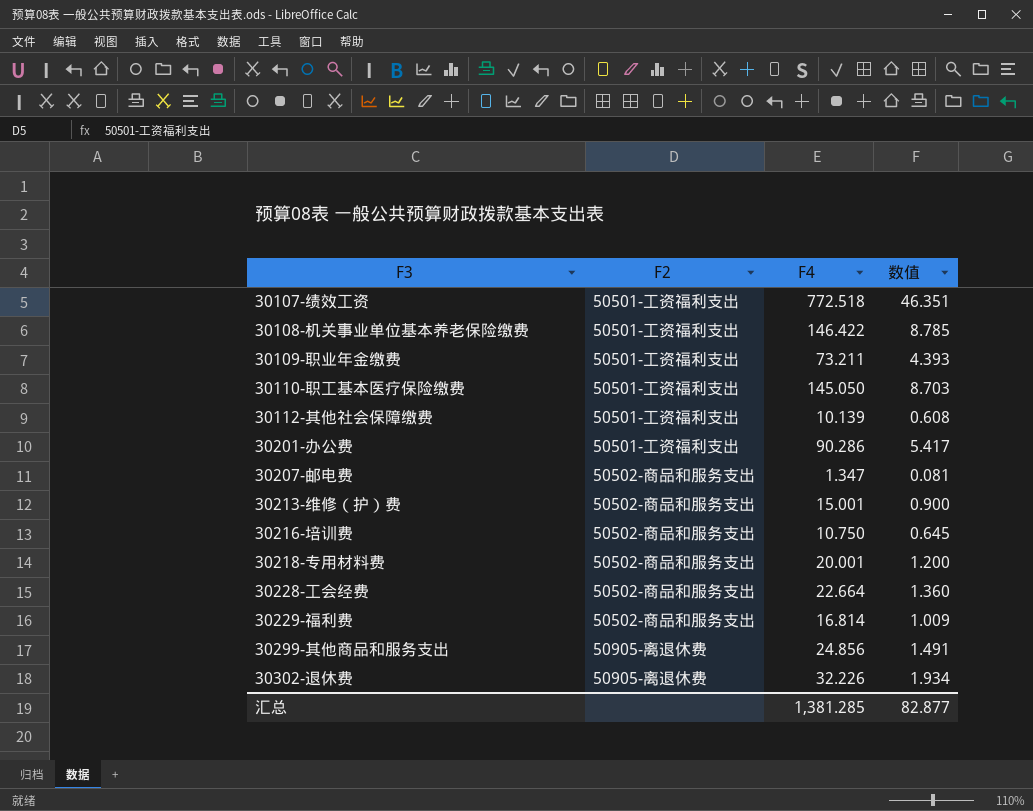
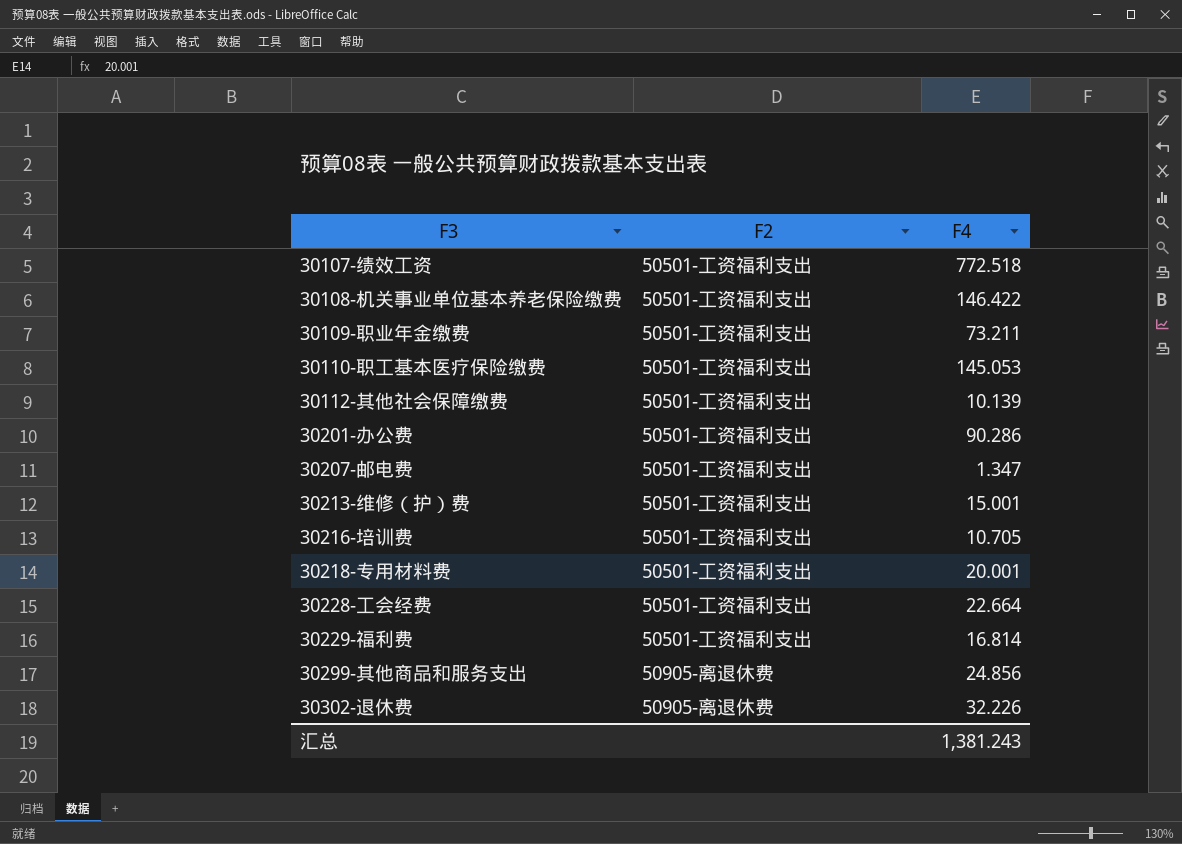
column 数值 | formula: [F4] * 0.06 -> none
30110-职工基本医疗保险缴费 | F4: 145.050 -> 145.053
30207-邮电费 | F2: 50502-商品和服务支出 -> 50501-工资福利支出
30213-维修（护）费 | F2: 50502-商品和服务支出 -> 50501-工资福利支出
30216-培训费 | F2: 50502-商品和服务支出 -> 50501-工资福利支出
30216-培训费 | F4: 10.750 -> 10.705
30218-专用材料费 | F2: 50502-商品和服务支出 -> 50501-工资福利支出
30228-工会经费 | F2: 50502-商品和服务支出 -> 50501-工资福利支出
30229-福利费 | F2: 50502-商品和服务支出 -> 50501-工资福利支出
汇总 | F4: 1,381.285 -> 1,381.243

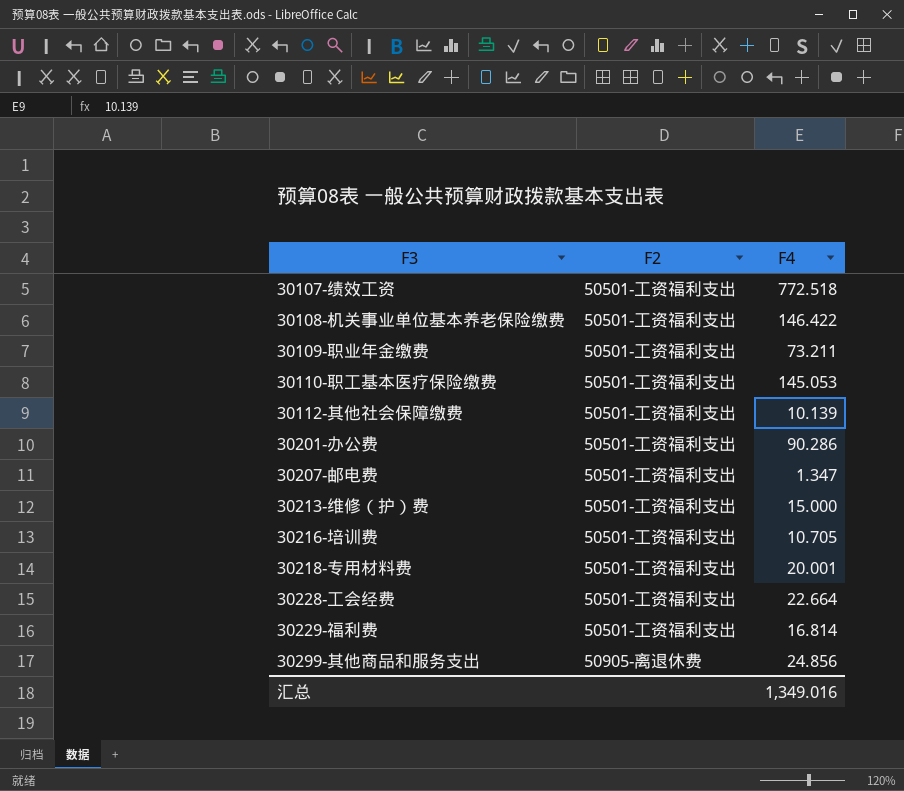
row 30302-退休费: 50905-离退休费 | 32.226 -> none
30213-维修（护）费 | F4: 15.001 -> 15.000
汇总 | F4: 1,381.243 -> 1,349.016

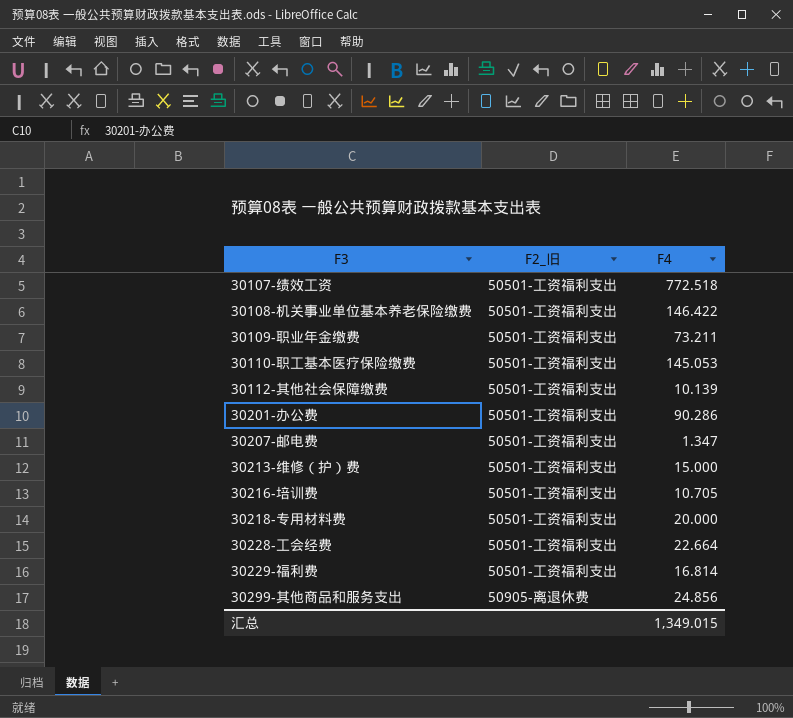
column name: F2 -> F2_旧
30218-专用材料费 | F4: 20.001 -> 20.000
汇总 | F4: 1,349.016 -> 1,349.015

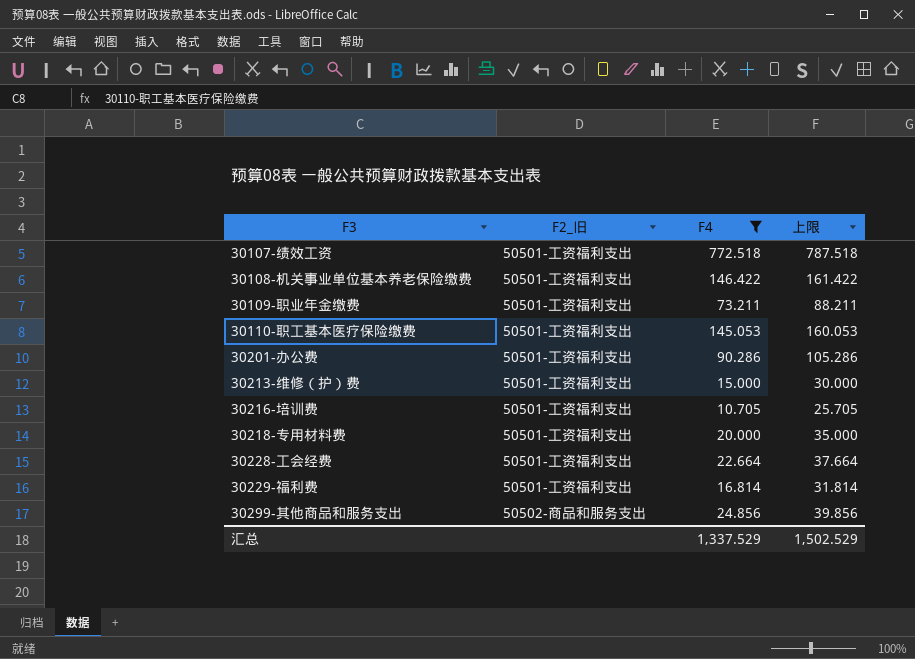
filter: none -> F4 >= 10.705
column 上限 | formula: none -> [F4] + 15
30299-其他商品和服务支出 | F2_旧: 50905-离退休费 -> 50502-商品和服务支出
汇总 | F4: 1,349.015 -> 1,337.529

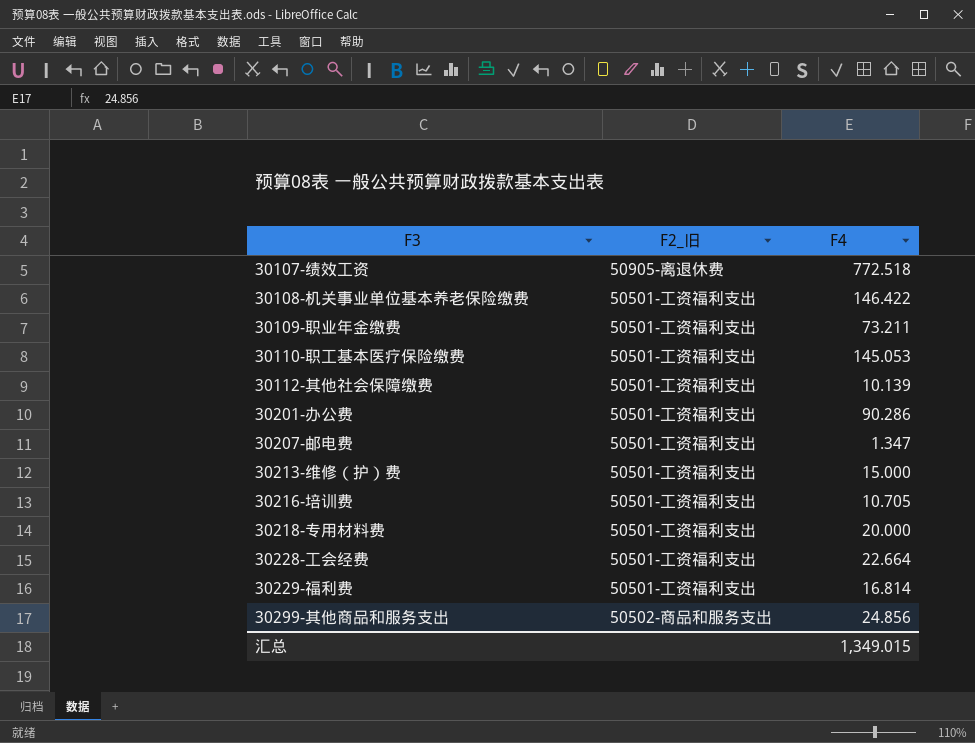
filter: F4 >= 10.705 -> none
column 上限 | formula: [F4] + 15 -> none
30107-绩效工资 | F2_旧: 50501-工资福利支出 -> 50905-离退休费
汇总 | F4: 1,337.529 -> 1,349.015

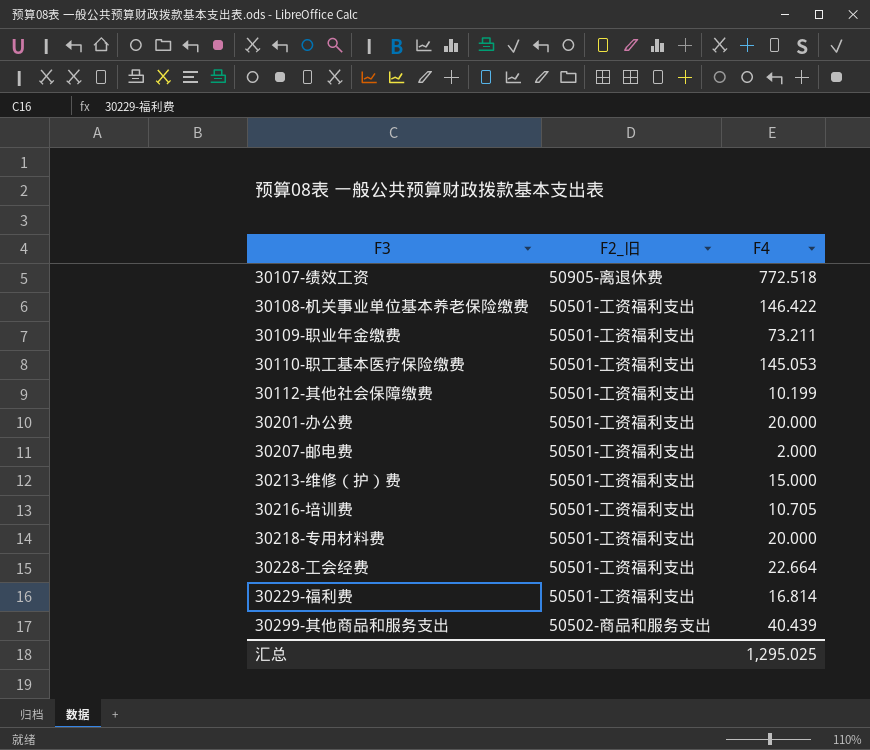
30112-其他社会保障缴费 | F4: 10.139 -> 10.199
30201-办公费 | F4: 90.286 -> 20.000
30207-邮电费 | F4: 1.347 -> 2.000
30299-其他商品和服务支出 | F4: 24.856 -> 40.439
汇总 | F4: 1,349.015 -> 1,295.025

